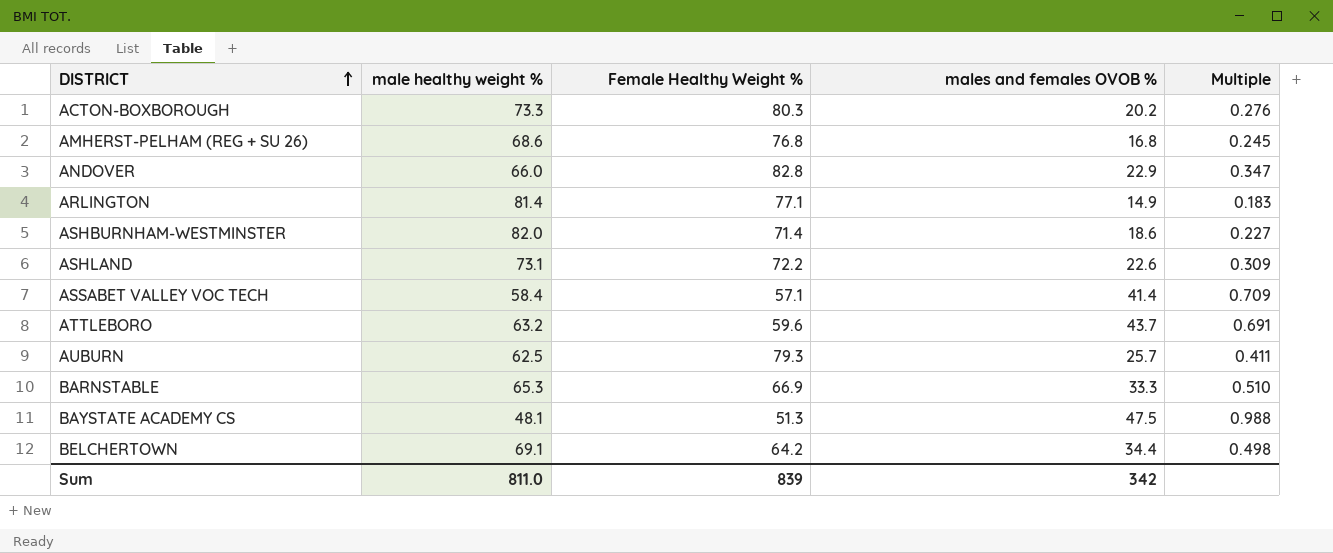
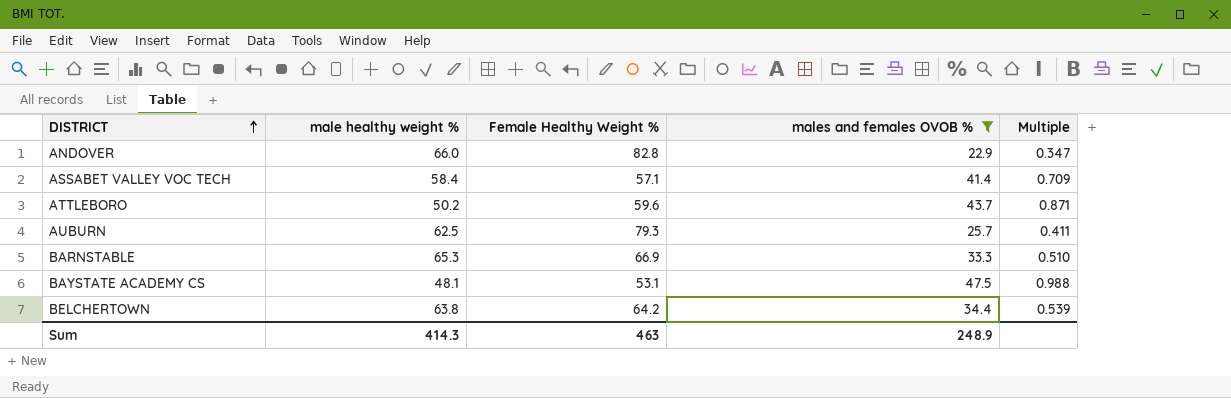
filter: none -> males and females OVOB % >= 22.9
ATTLEBORO | male healthy weight %: 63.2 -> 50.2
ATTLEBORO | Multiple: 0.691 -> 0.871
BAYSTATE ACADEMY CS | Female Healthy Weight %: 51.3 -> 53.1
BELCHERTOWN | male healthy weight %: 69.1 -> 63.8
BELCHERTOWN | Multiple: 0.498 -> 0.539
Sum | male healthy weight %: 811.0 -> 414.3
Sum | Female Healthy Weight %: 839 -> 463
Sum | males and females OVOB %: 342 -> 248.9

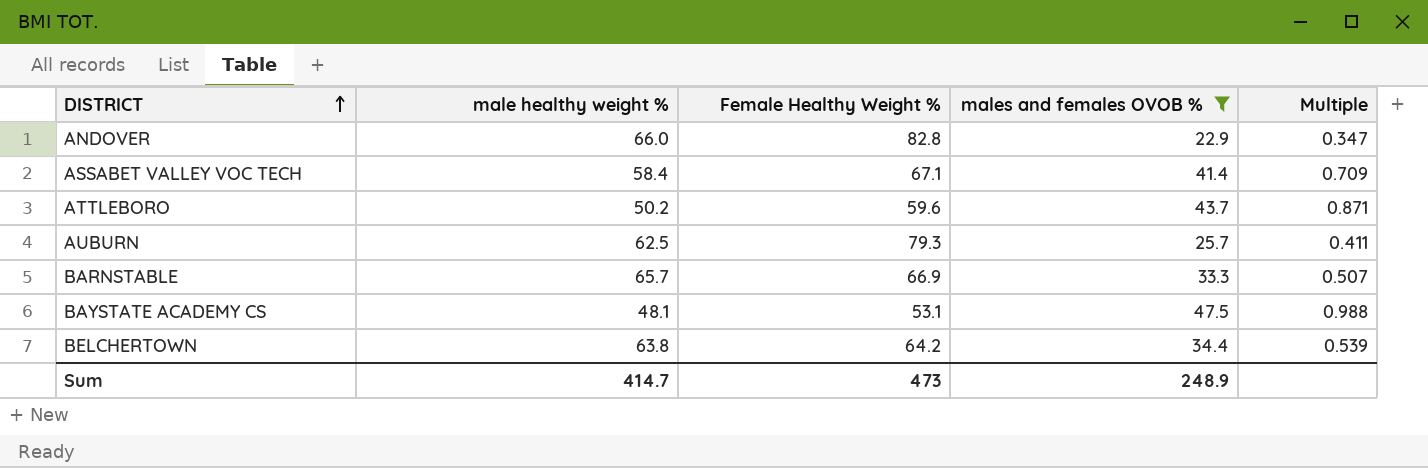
ASSABET VALLEY VOC TECH | Female Healthy Weight %: 57.1 -> 67.1
BARNSTABLE | male healthy weight %: 65.3 -> 65.7
BARNSTABLE | Multiple: 0.510 -> 0.507
Sum | male healthy weight %: 414.3 -> 414.7
Sum | Female Healthy Weight %: 463 -> 473

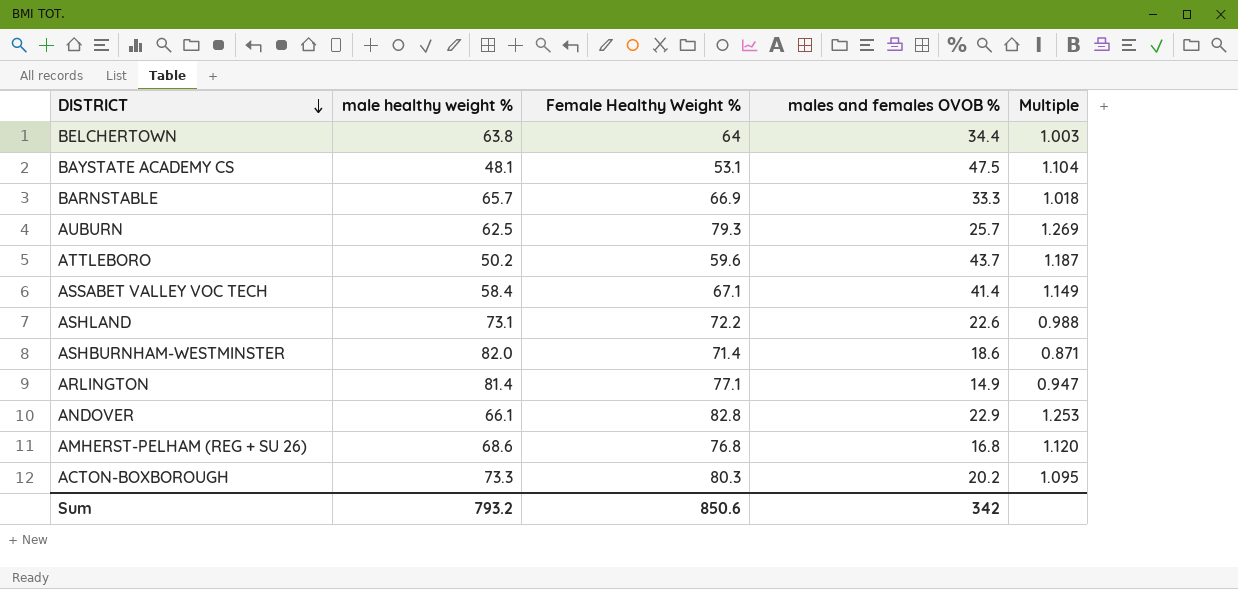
filter: males and females OVOB % >= 22.9 -> none
row order: DISTRICT ascending -> DISTRICT descending
column Multiple | formula: [males and females OVOB %] / [male healthy weight %] -> [Female Healthy Weight %] / [male healthy weight %]
BELCHERTOWN | Female Healthy Weight %: 64.2 -> 64
ANDOVER | male healthy weight %: 66.0 -> 66.1
Sum | male healthy weight %: 414.7 -> 793.2
Sum | Female Healthy Weight %: 473 -> 850.6
Sum | males and females OVOB %: 248.9 -> 342

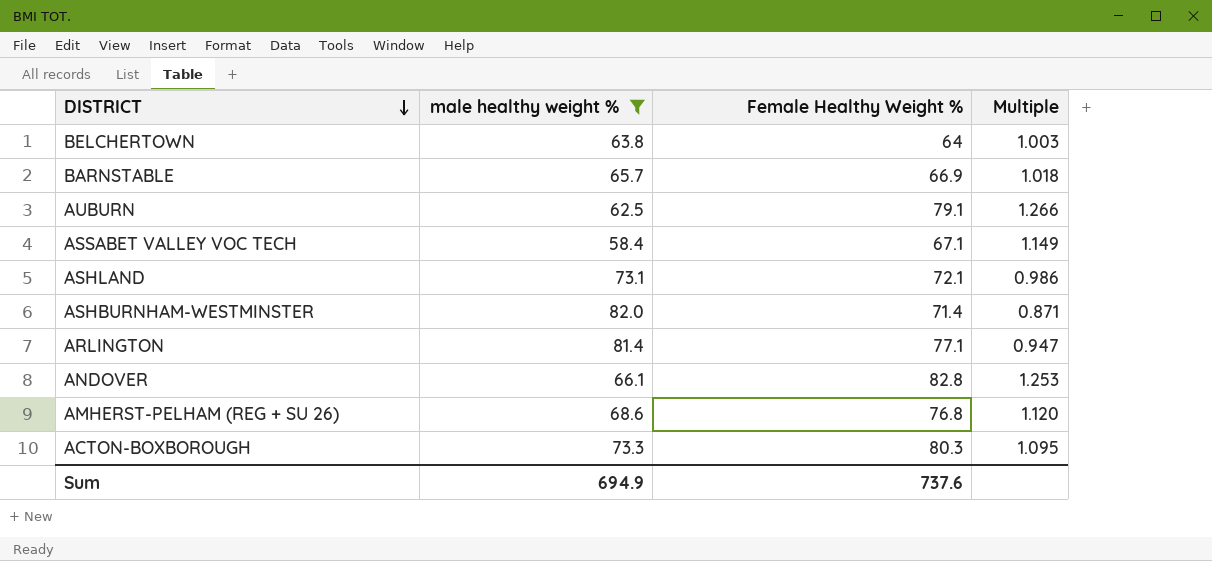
filter: none -> male healthy weight % >= 58.4
column males and females OVOB % | position: 4 -> none
AUBURN | Female Healthy Weight %: 79.3 -> 79.1
AUBURN | Multiple: 1.269 -> 1.266
ASHLAND | Female Healthy Weight %: 72.2 -> 72.1
ASHLAND | Multiple: 0.988 -> 0.986
Sum | male healthy weight %: 793.2 -> 694.9
Sum | Female Healthy Weight %: 850.6 -> 737.6

